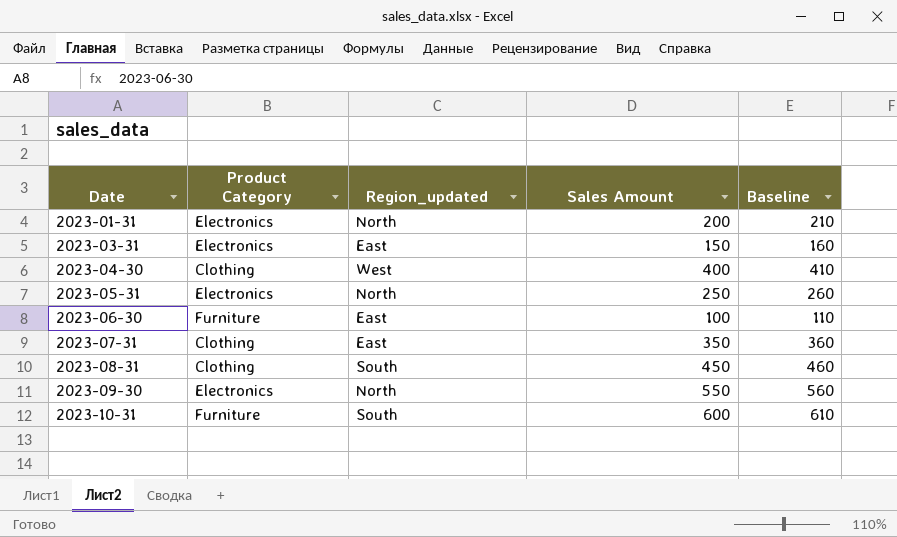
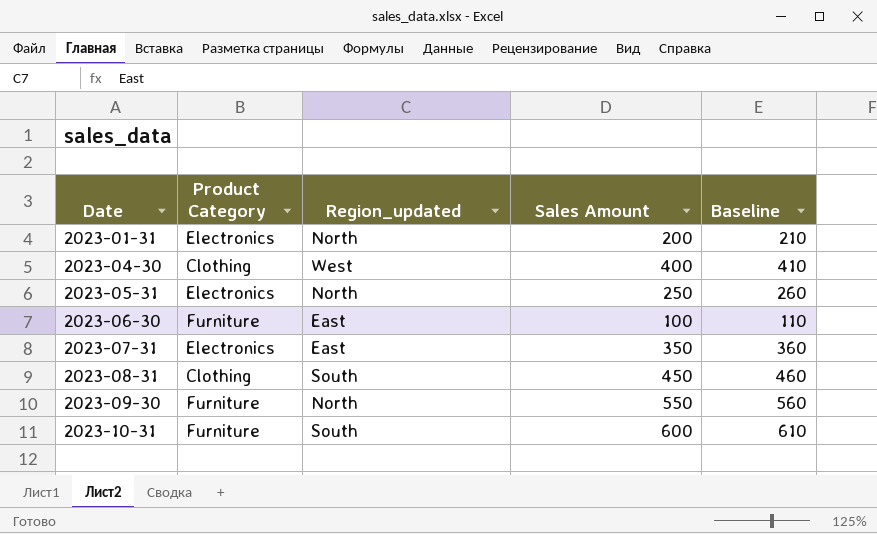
row 2023-03-31: Electronics | East | 150 | 160 -> none
2023-07-31 | Product Category: Clothing -> Electronics
2023-09-30 | Product Category: Electronics -> Furniture

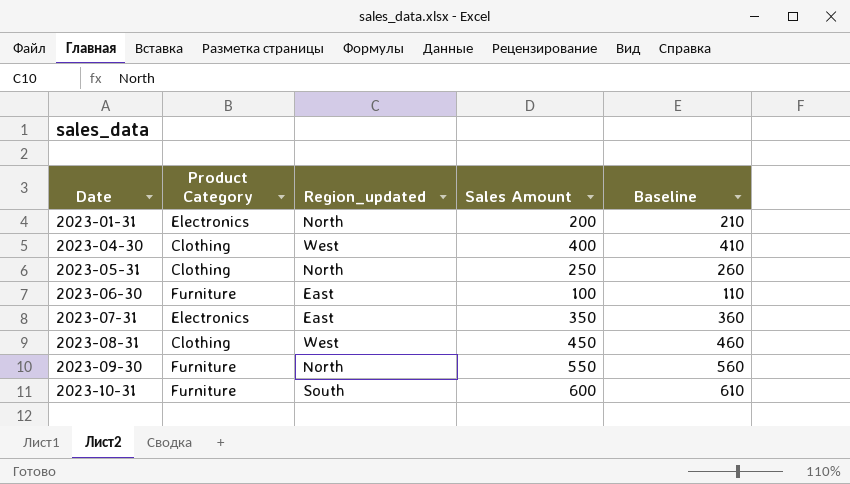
2023-05-31 | Product Category: Electronics -> Clothing
2023-08-31 | Region_updated: South -> West

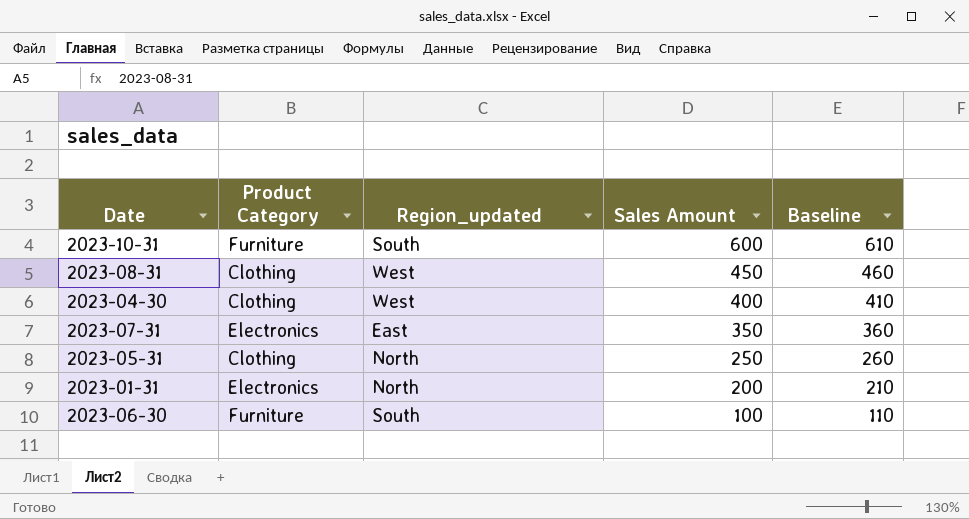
row order: Date ascending -> Sales Amount descending
row 2023-09-30: Furniture | North | 550 | 560 -> none
2023-06-30 | Region_updated: East -> South

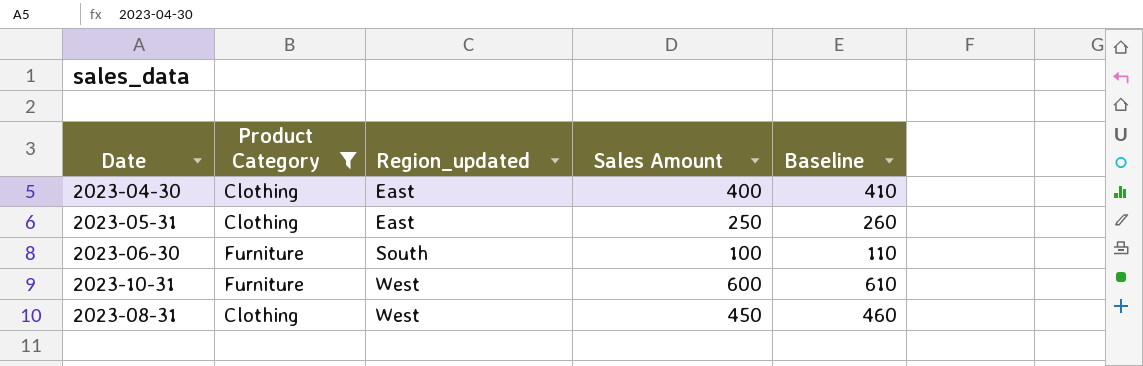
filter: none -> Product Category != Electronics
row order: Sales Amount descending -> Region_updated ascending
2023-04-30 | Region_updated: West -> East
2023-05-31 | Region_updated: North -> East
2023-10-31 | Region_updated: South -> West

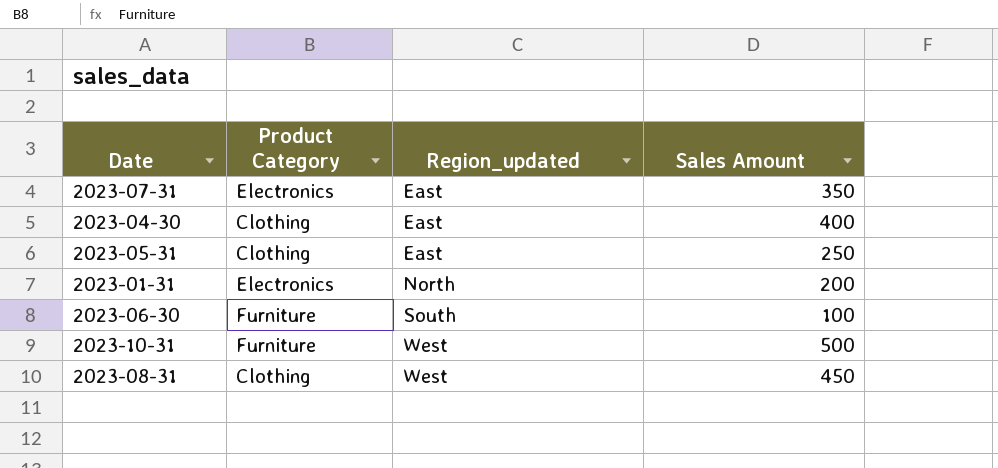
filter: Product Category != Electronics -> none
column Baseline | formula: [Sales Amount] + 10 -> none
2023-10-31 | Sales Amount: 600 -> 500

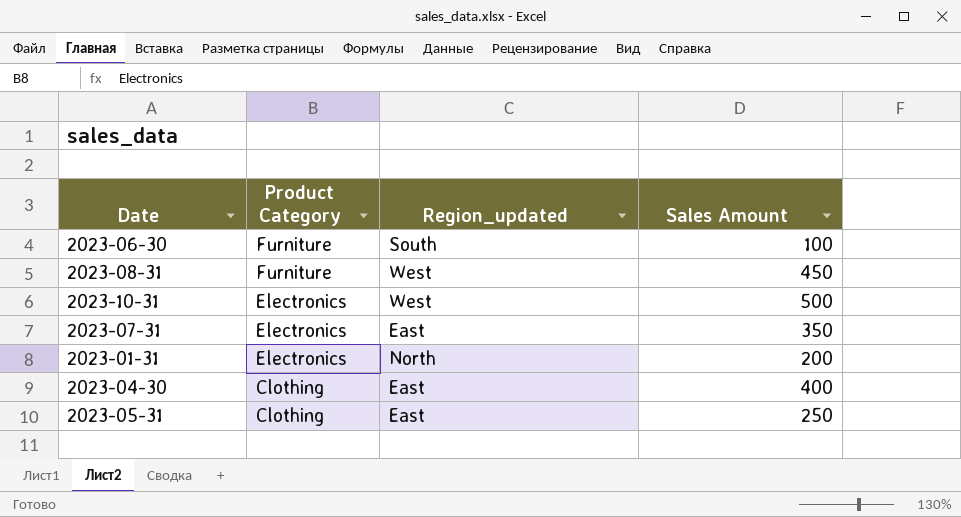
row order: Region_updated ascending -> Product Category descending
2023-08-31 | Product Category: Clothing -> Furniture
2023-10-31 | Product Category: Furniture -> Electronics

